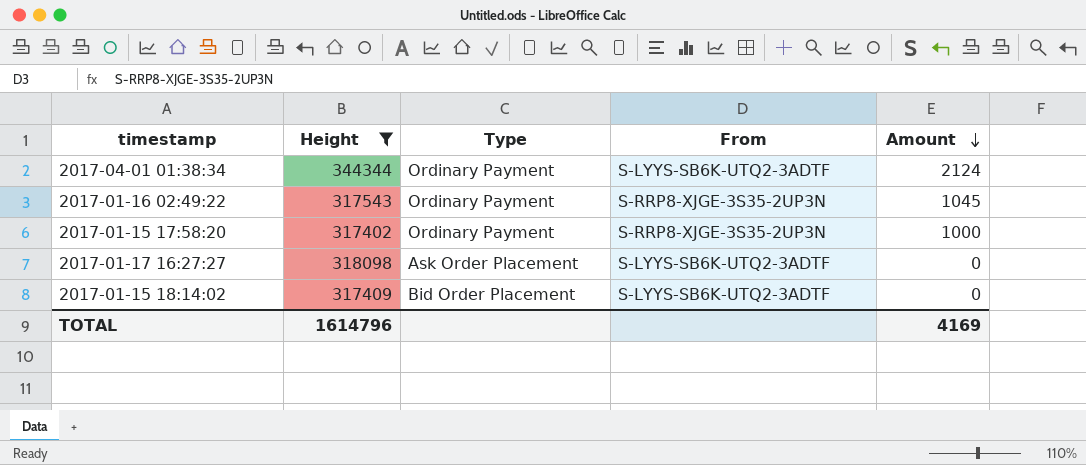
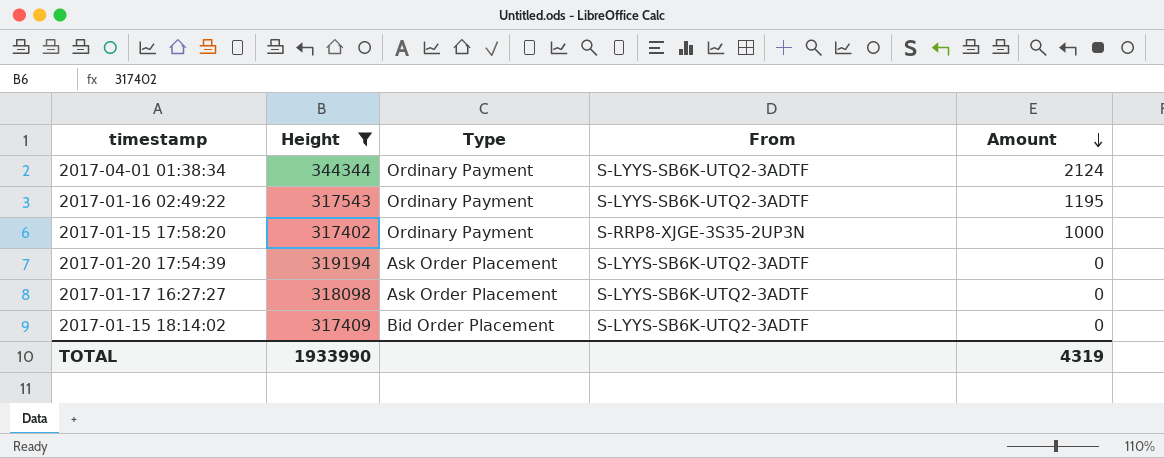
2017-01-16 02:49:22 | From: S-RRP8-XJGE-3S35-2UP3N -> S-LYYS-SB6K-UTQ2-3ADTF
2017-01-16 02:49:22 | Amount: 1045 -> 1195
row 2017-01-20 17:54:39: none -> 319194 | Ask Order Placement | S-LYYS-SB6K-UTQ2-3ADTF | 0
TOTAL | Height: 1614796 -> 1933990
TOTAL | Amount: 4169 -> 4319

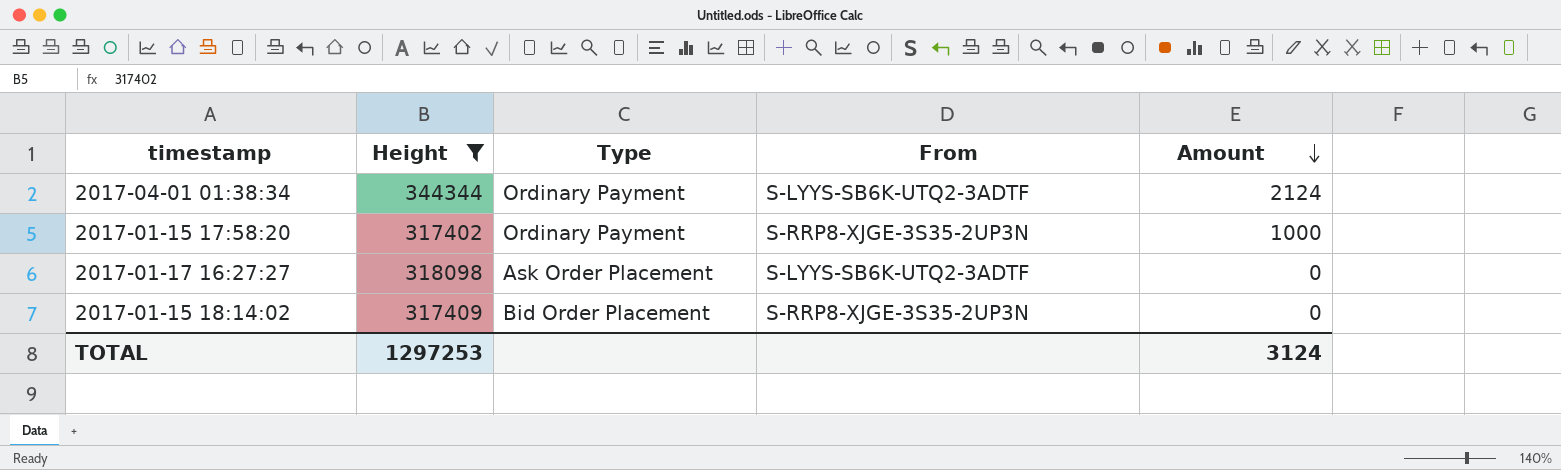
row 2017-01-16 02:49:22: 317543 | Ordinary Payment | S-LYYS-SB6K-UTQ2-3ADTF | 1195 -> none
row 2017-01-20 17:54:39: 319194 | Ask Order Placement | S-LYYS-SB6K-UTQ2-3ADTF | 0 -> none
2017-01-15 18:14:02 | From: S-LYYS-SB6K-UTQ2-3ADTF -> S-RRP8-XJGE-3S35-2UP3N
TOTAL | Height: 1933990 -> 1297253
TOTAL | Amount: 4319 -> 3124

